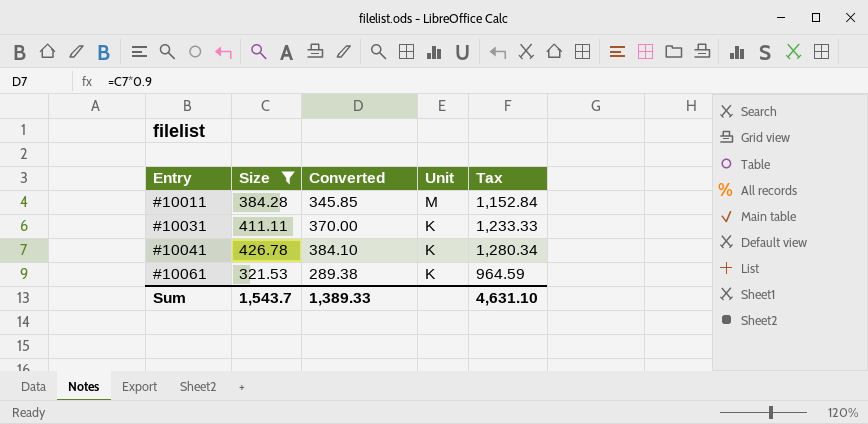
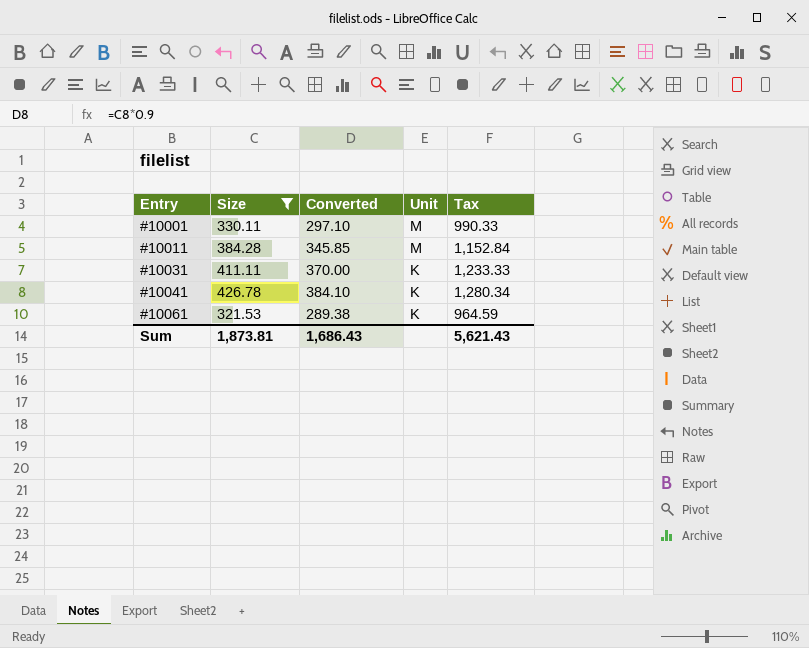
row #10001: none -> 330.11 | 297.10 | M | 990.33
Sum | Size: 1,543.7 -> 1,873.81
Sum | Converted: 1,389.33 -> 1,686.43
Sum | Tax: 4,631.10 -> 5,621.43

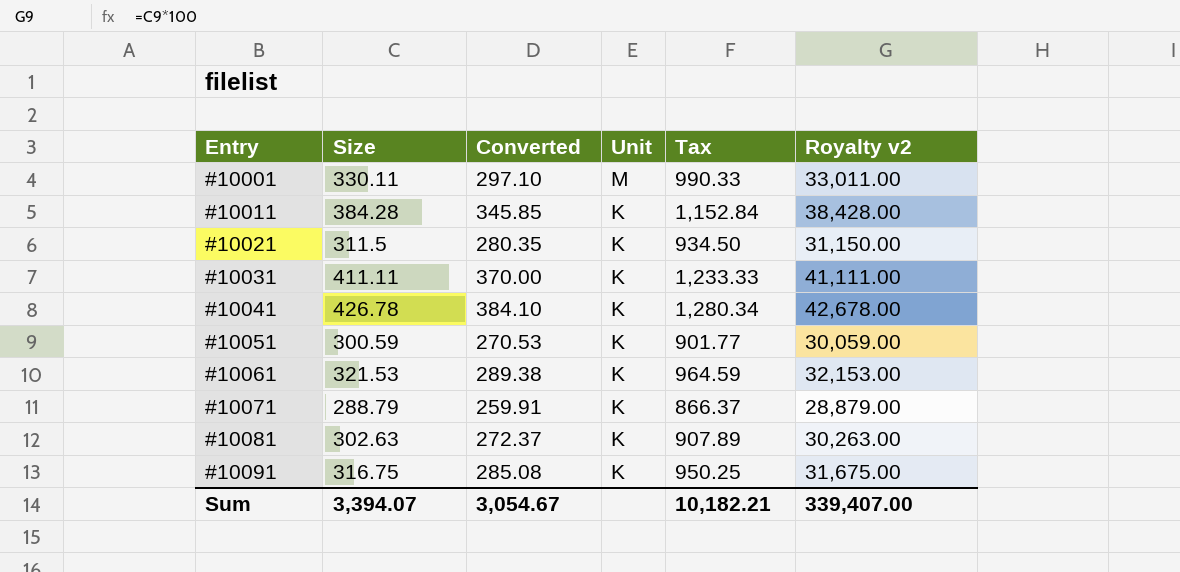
filter: Size >= 321.53 -> none
column Royalty v2 | formula: none -> [Size] * 100
#10011 | Unit: M -> K
Sum | Size: 1,873.81 -> 3,394.07
Sum | Converted: 1,686.43 -> 3,054.67
Sum | Tax: 5,621.43 -> 10,182.21

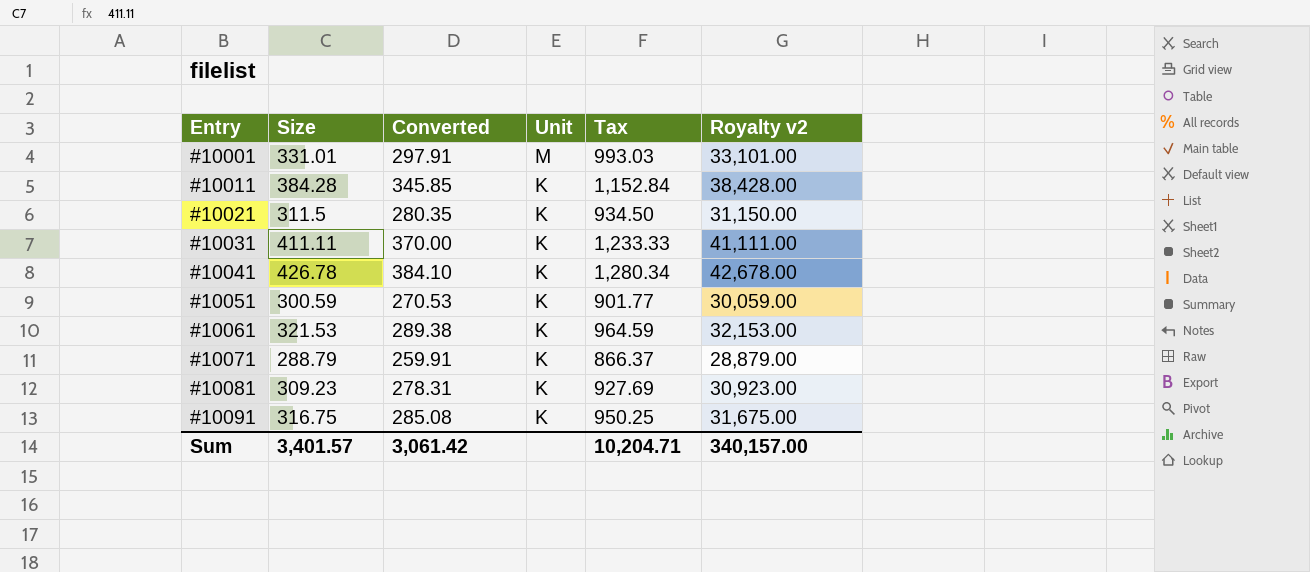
#10001 | Size: 330.11 -> 331.01
#10001 | Converted: 297.10 -> 297.91
#10001 | Tax: 990.33 -> 993.03
#10001 | Royalty v2: 33,011.00 -> 33,101.00
#10081 | Size: 302.63 -> 309.23
#10081 | Converted: 272.37 -> 278.31
#10081 | Tax: 907.89 -> 927.69
#10081 | Royalty v2: 30,263.00 -> 30,923.00
Sum | Size: 3,394.07 -> 3,401.57
Sum | Converted: 3,054.67 -> 3,061.42
Sum | Tax: 10,182.21 -> 10,204.71
Sum | Royalty v2: 339,407.00 -> 340,157.00

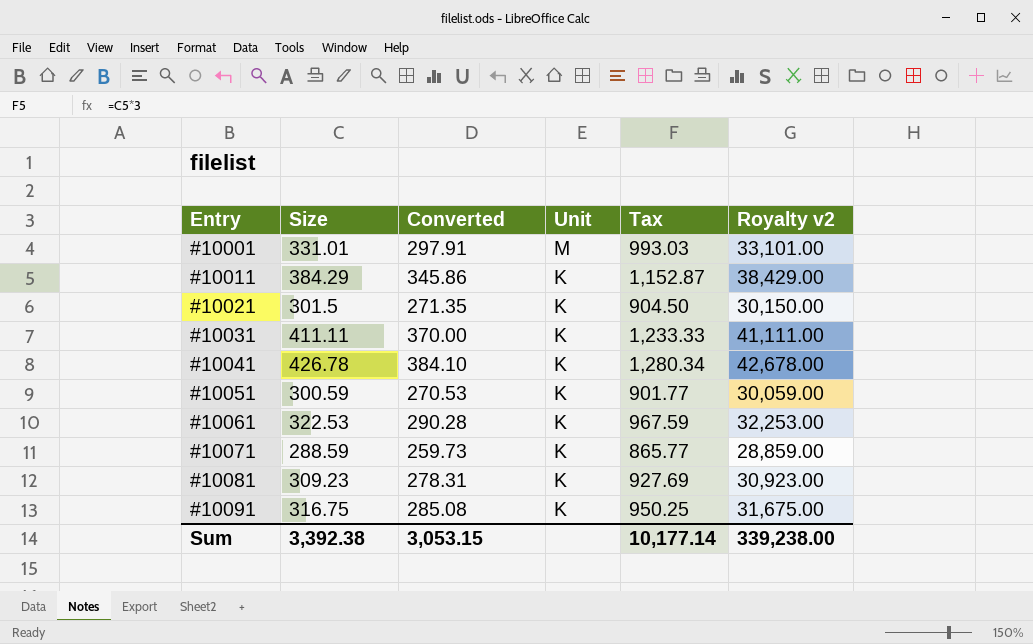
#10011 | Size: 384.28 -> 384.29
#10011 | Converted: 345.85 -> 345.86
#10011 | Tax: 1,152.84 -> 1,152.87
#10011 | Royalty v2: 38,428.00 -> 38,429.00
#10021 | Size: 311.5 -> 301.5
#10021 | Converted: 280.35 -> 271.35
#10021 | Tax: 934.50 -> 904.50
#10021 | Royalty v2: 31,150.00 -> 30,150.00
#10061 | Size: 321.53 -> 322.53
#10061 | Converted: 289.38 -> 290.28
#10061 | Tax: 964.59 -> 967.59
#10061 | Royalty v2: 32,153.00 -> 32,253.00
#10071 | Size: 288.79 -> 288.59
#10071 | Converted: 259.91 -> 259.73
#10071 | Tax: 866.37 -> 865.77
#10071 | Royalty v2: 28,879.00 -> 28,859.00
Sum | Size: 3,401.57 -> 3,392.38
Sum | Converted: 3,061.42 -> 3,053.15
Sum | Tax: 10,204.71 -> 10,177.14
Sum | Royalty v2: 340,157.00 -> 339,238.00

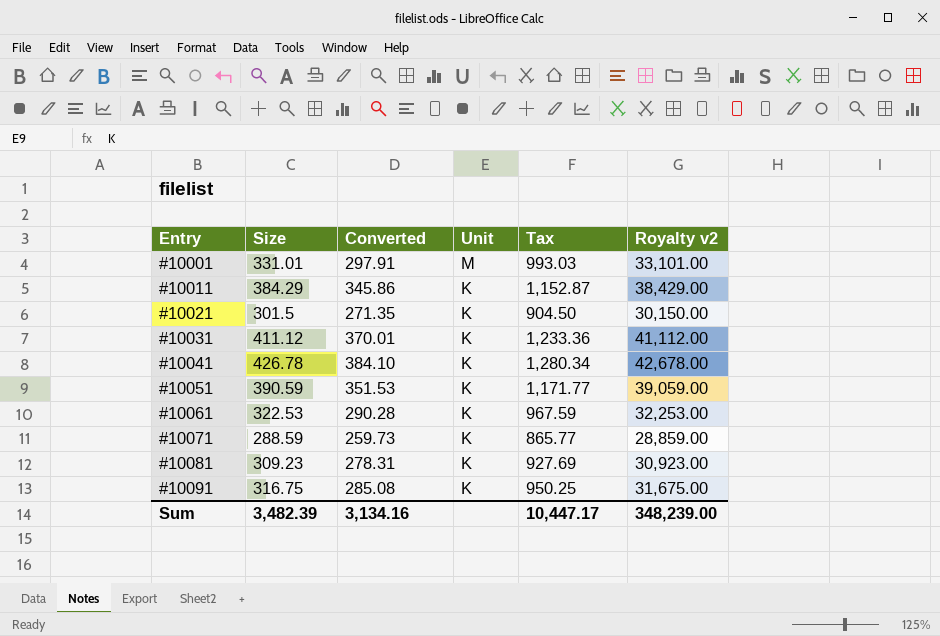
#10031 | Size: 411.11 -> 411.12
#10031 | Converted: 370.00 -> 370.01
#10031 | Tax: 1,233.33 -> 1,233.36
#10031 | Royalty v2: 41,111.00 -> 41,112.00
#10051 | Size: 300.59 -> 390.59
#10051 | Converted: 270.53 -> 351.53
#10051 | Tax: 901.77 -> 1,171.77
#10051 | Royalty v2: 30,059.00 -> 39,059.00
Sum | Size: 3,392.38 -> 3,482.39
Sum | Converted: 3,053.15 -> 3,134.16
Sum | Tax: 10,177.14 -> 10,447.17
Sum | Royalty v2: 339,238.00 -> 348,239.00

